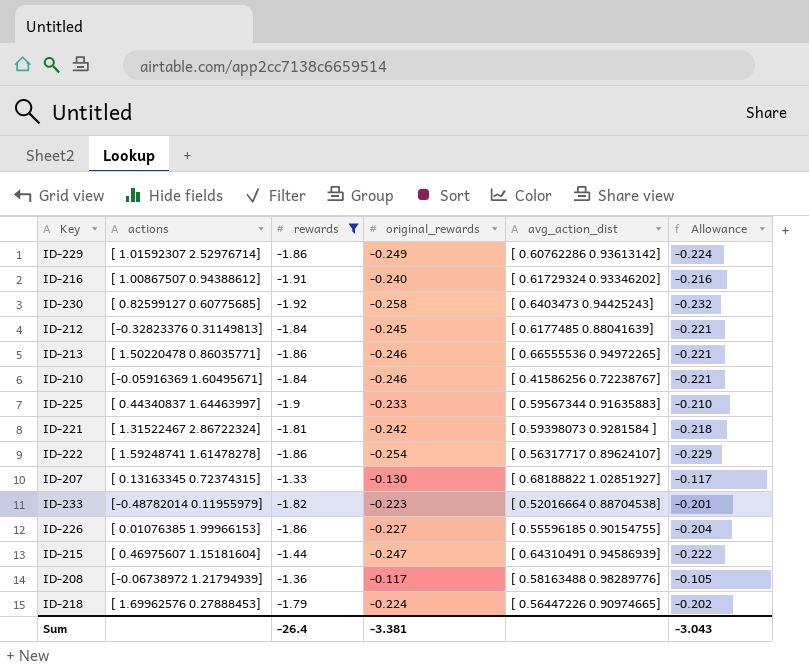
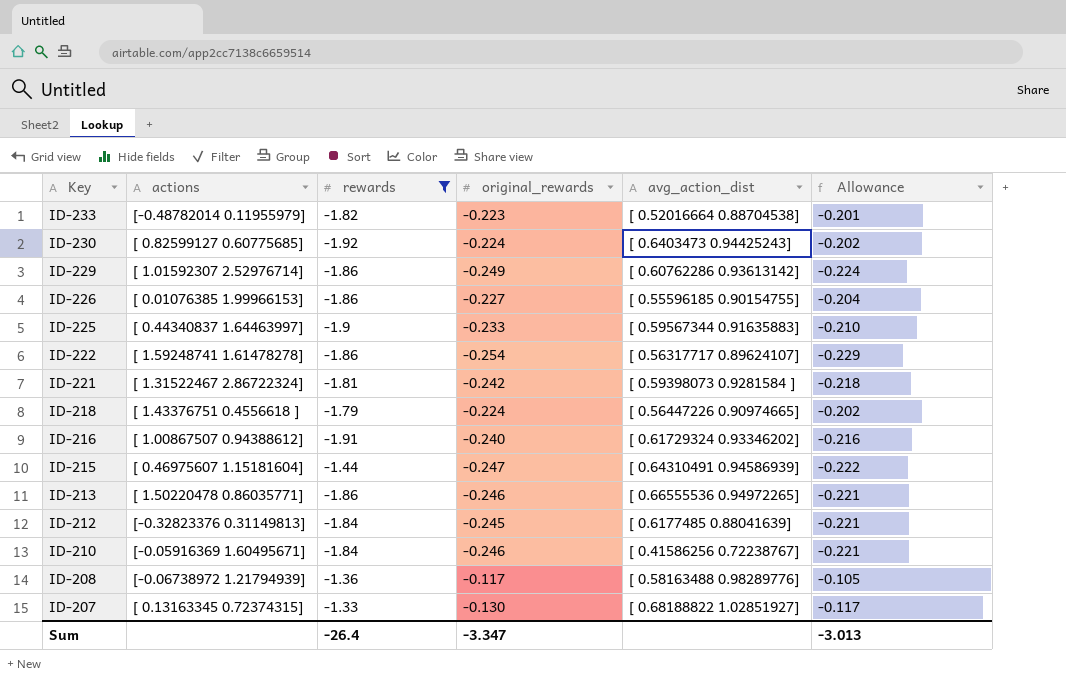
row order: none -> Key descending
ID-230 | original_rewards: -0.258 -> -0.224
ID-230 | Allowance: -0.232 -> -0.202
ID-218 | actions: [ 1.69962576 0.27888453] -> [ 1.43376751 0.4556618 ]
Sum | original_rewards: -3.381 -> -3.347
Sum | Allowance: -3.043 -> -3.013

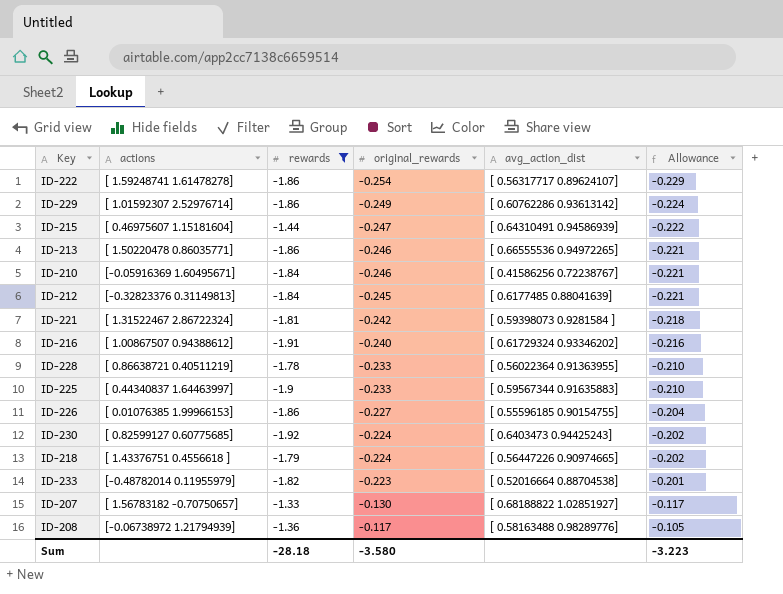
row order: Key descending -> original_rewards ascending
row ID-228: none -> [ 0.86638721 0.40511219] | -1.78 | -0.233 | [ 0.56022364 0.91363955] | -0.210
ID-207 | actions: [ 0.13163345 0.72374315] -> [ 1.56783182 -0.70750657]
Sum | rewards: -26.4 -> -28.18
Sum | original_rewards: -3.347 -> -3.580
Sum | Allowance: -3.013 -> -3.223

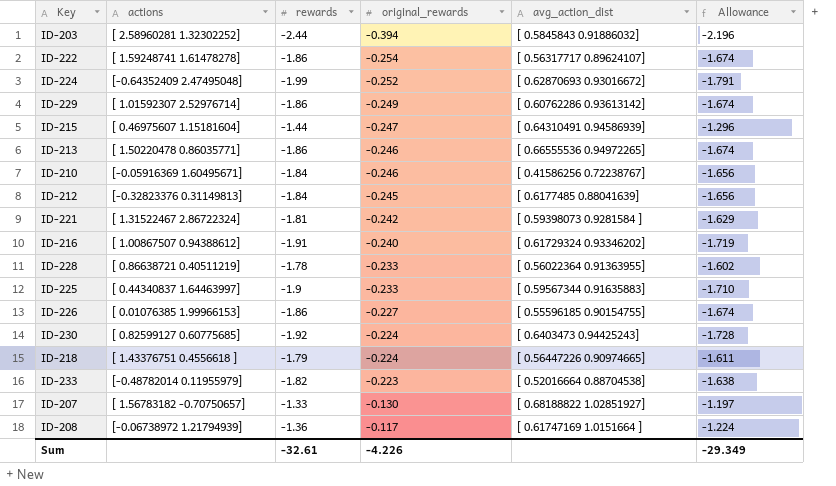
filter: rewards >= -1.92 -> none
column Allowance | formula: [original_rewards] * 0.9 -> [rewards] * 0.9
ID-208 | avg_action_dist: [ 0.58163488 0.98289776] -> [ 0.61747169 1.0151664 ]
Sum | rewards: -28.18 -> -32.61
Sum | original_rewards: -3.580 -> -4.226
Sum | Allowance: -3.223 -> -29.349

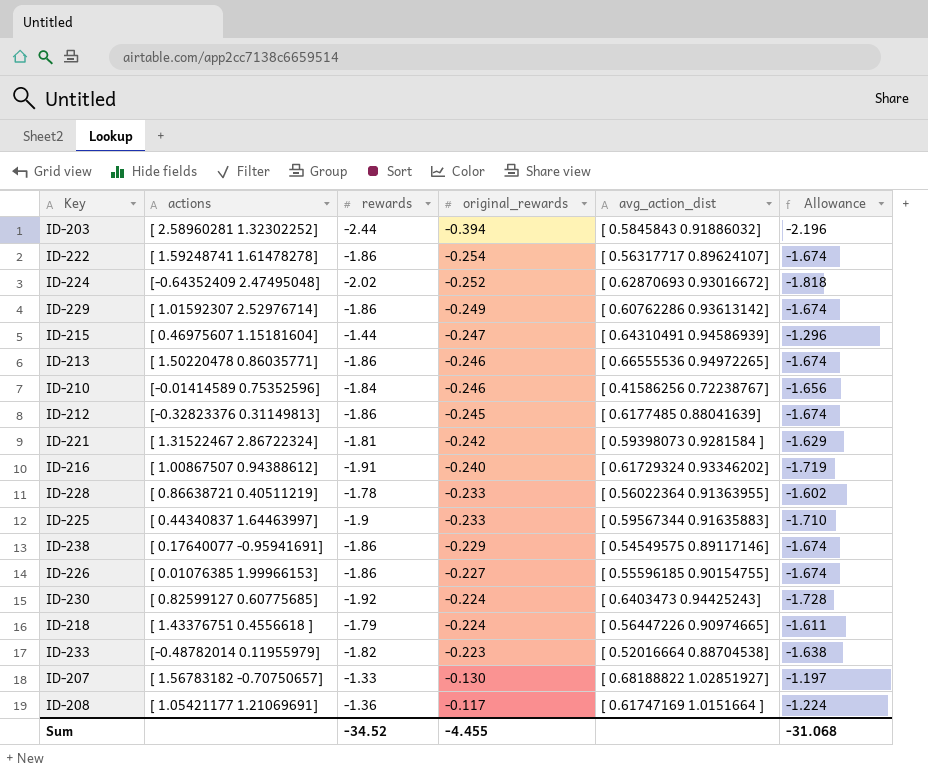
ID-224 | rewards: -1.99 -> -2.02
ID-224 | Allowance: -1.791 -> -1.818
ID-210 | actions: [-0.05916369 1.60495671] -> [-0.01414589 0.75352596]
ID-212 | rewards: -1.84 -> -1.86
ID-212 | Allowance: -1.656 -> -1.674
row ID-238: none -> [ 0.17640077 -0.95941691] | -1.86 | -0.229 | [ 0.54549575 0.89117146] | -1.674
ID-208 | actions: [-0.06738972 1.21794939] -> [ 1.05421177 1.21069691]
Sum | rewards: -32.61 -> -34.52
Sum | original_rewards: -4.226 -> -4.455
Sum | Allowance: -29.349 -> -31.068

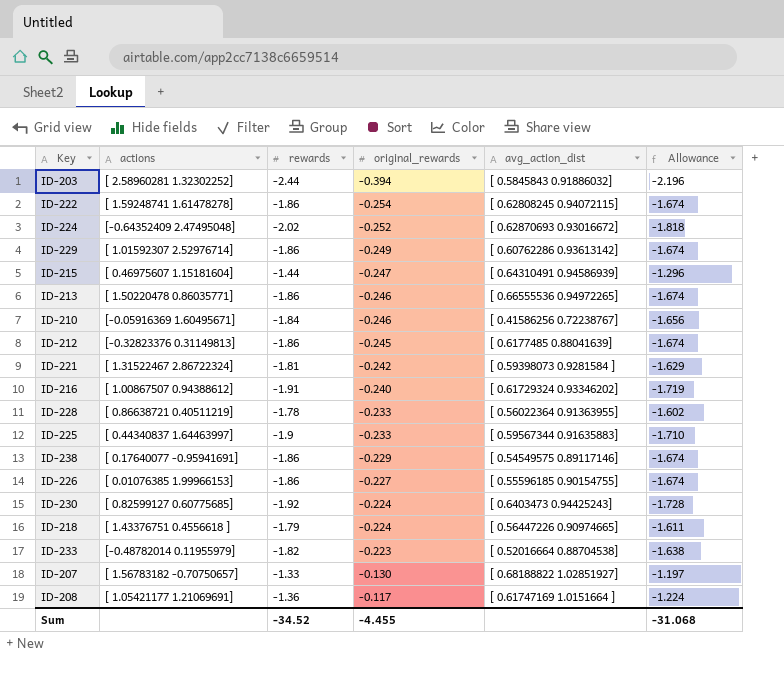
ID-222 | avg_action_dist: [ 0.56317717 0.89624107] -> [ 0.62808245 0.94072115]
ID-210 | actions: [-0.01414589 0.75352596] -> [-0.05916369 1.60495671]

